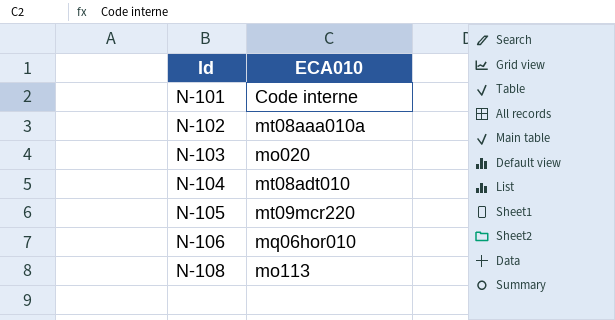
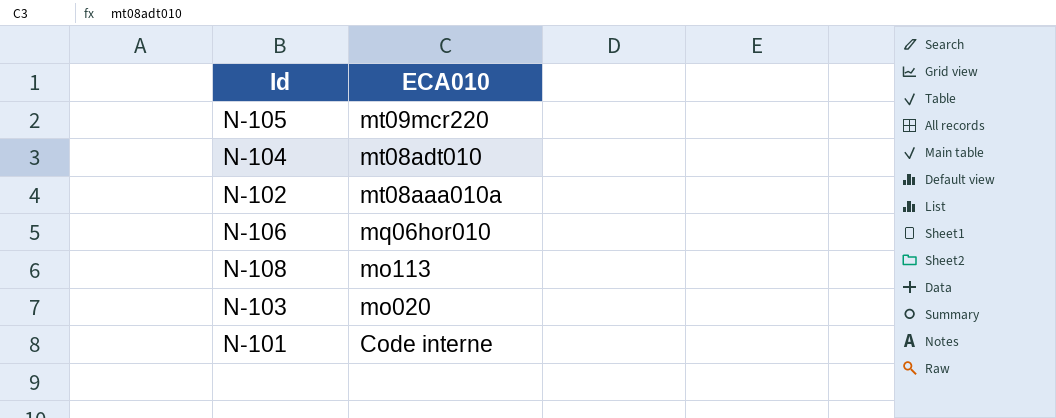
row order: Id ascending -> ECA010 descending

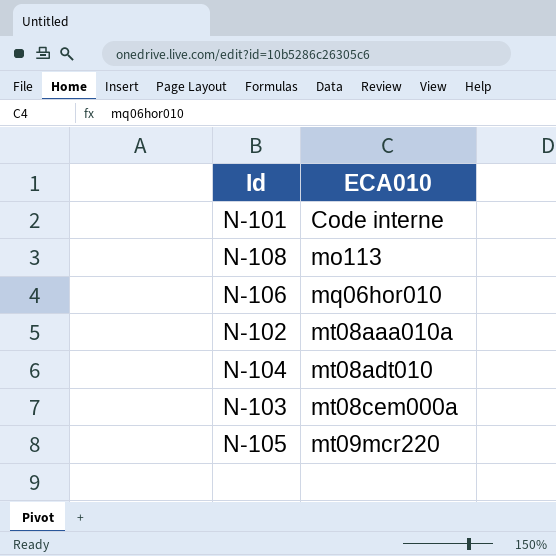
row order: ECA010 descending -> ECA010 ascending
N-103 | ECA010: mo020 -> mt08cem000a

